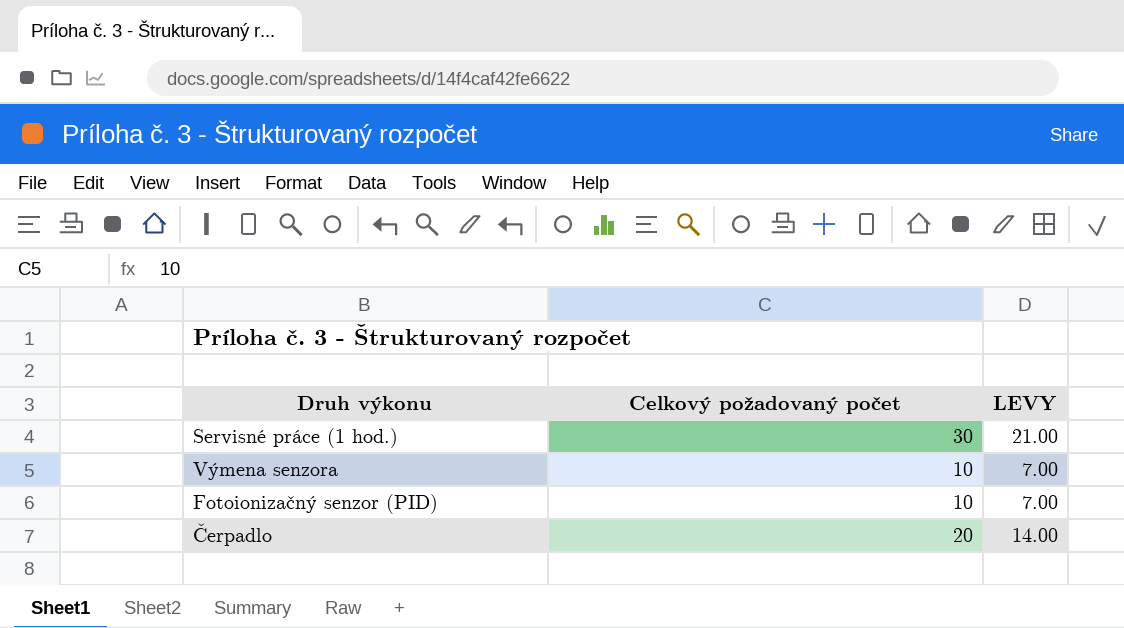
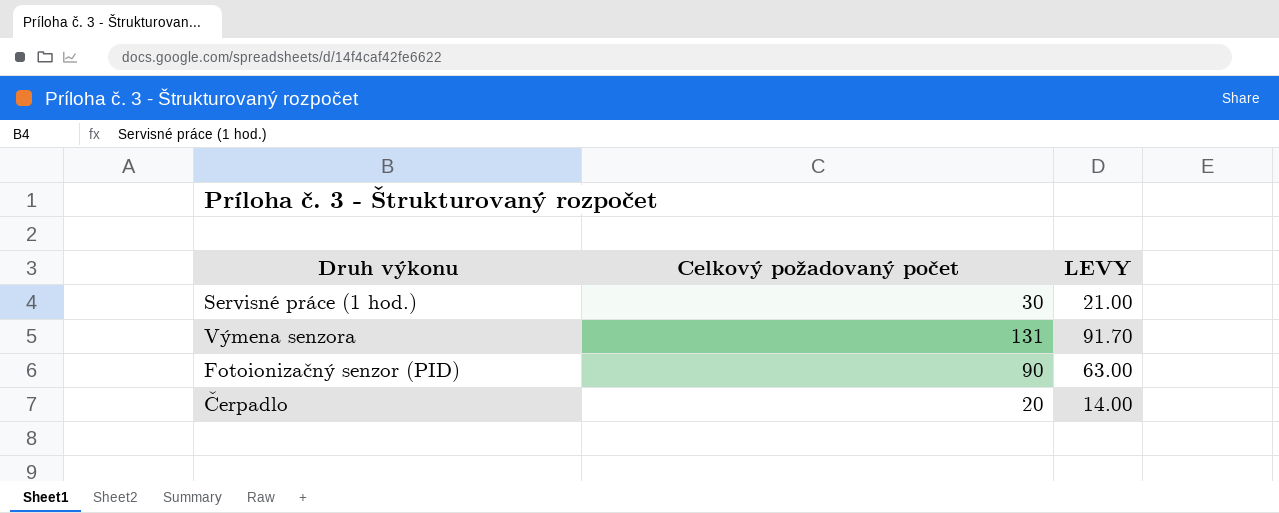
Výmena senzora | Celkový požadovaný počet: 10 -> 131
Výmena senzora | LEVY: 7.00 -> 91.70
Fotoionizačný senzor (PID) | Celkový požadovaný počet: 10 -> 90
Fotoionizačný senzor (PID) | LEVY: 7.00 -> 63.00

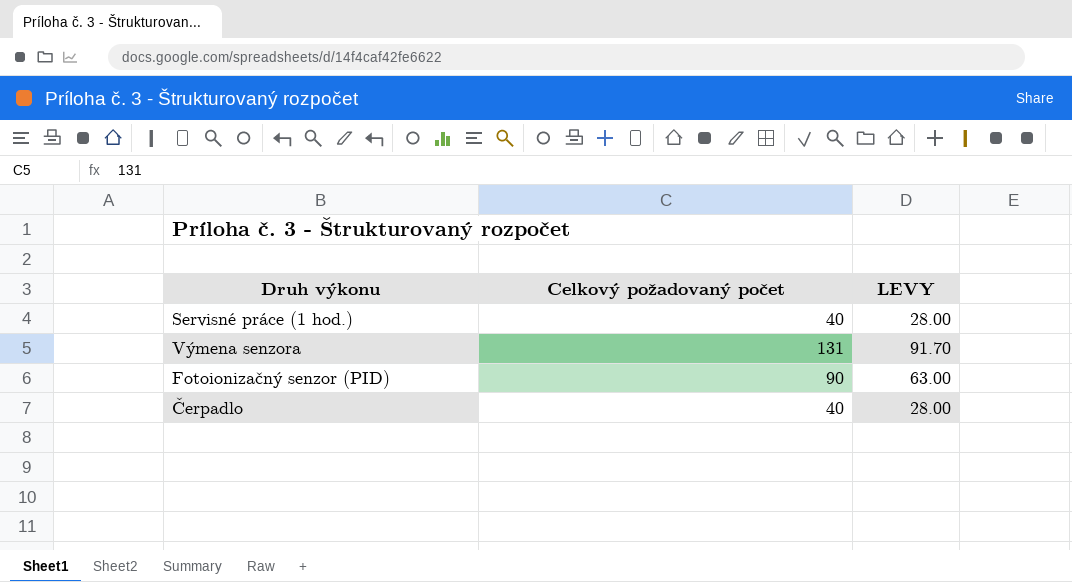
Servisné práce (1 hod.) | Celkový požadovaný počet: 30 -> 40
Servisné práce (1 hod.) | LEVY: 21.00 -> 28.00
Čerpadlo | Celkový požadovaný počet: 20 -> 40
Čerpadlo | LEVY: 14.00 -> 28.00

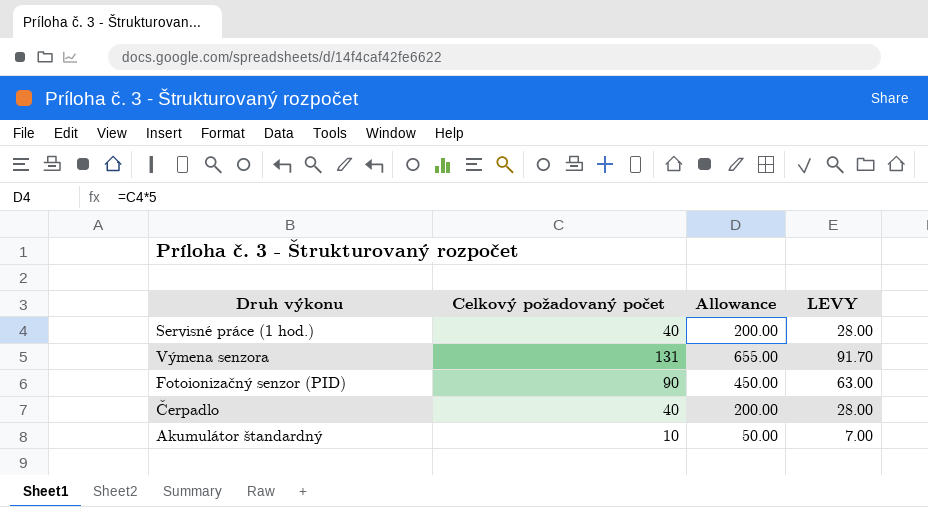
column Allowance | formula: none -> [Celkový požadovaný počet] * 5
row Akumulátor štandardný: none -> 10 | 50.00 | 7.00

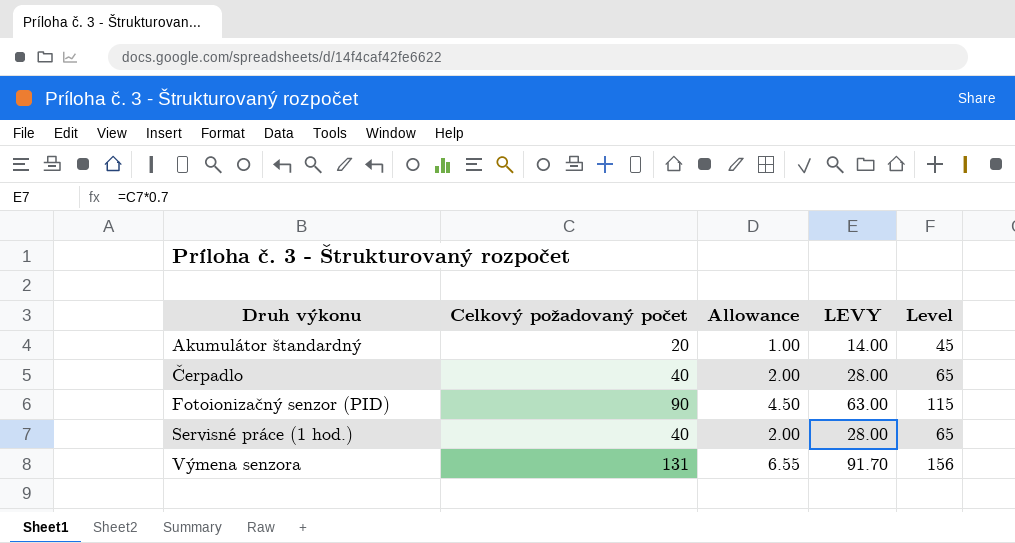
row order: none -> Druh výkonu ascending
column Allowance | formula: [Celkový požadovaný počet] * 5 -> [Celkový požadovaný počet] * 0.05
column Level | formula: none -> [Celkový požadovaný počet] + 25
Akumulátor štandardný | Celkový požadovaný počet: 10 -> 20
Akumulátor štandardný | LEVY: 7.00 -> 14.00

